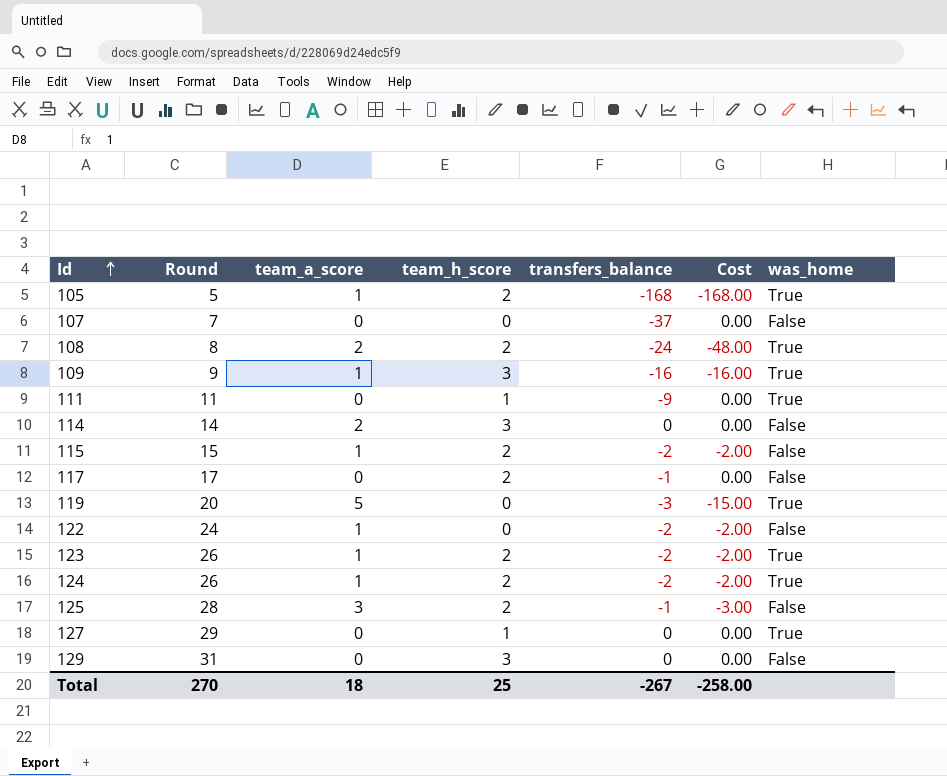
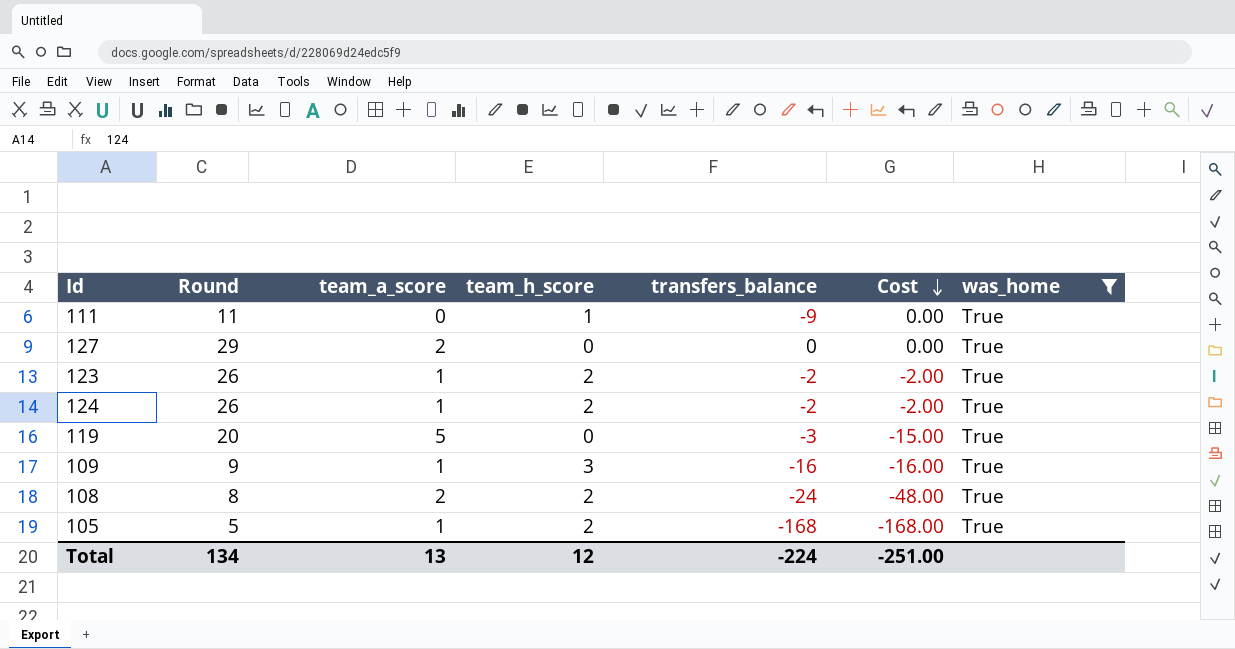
filter: none -> was_home = True
row order: Id ascending -> Cost descending
127 | team_a_score: 0 -> 2
127 | team_h_score: 1 -> 0
Total | Round: 270 -> 134
Total | team_a_score: 18 -> 13
Total | team_h_score: 25 -> 12
Total | transfers_balance: -267 -> -224
Total | Cost: -258.00 -> -251.00

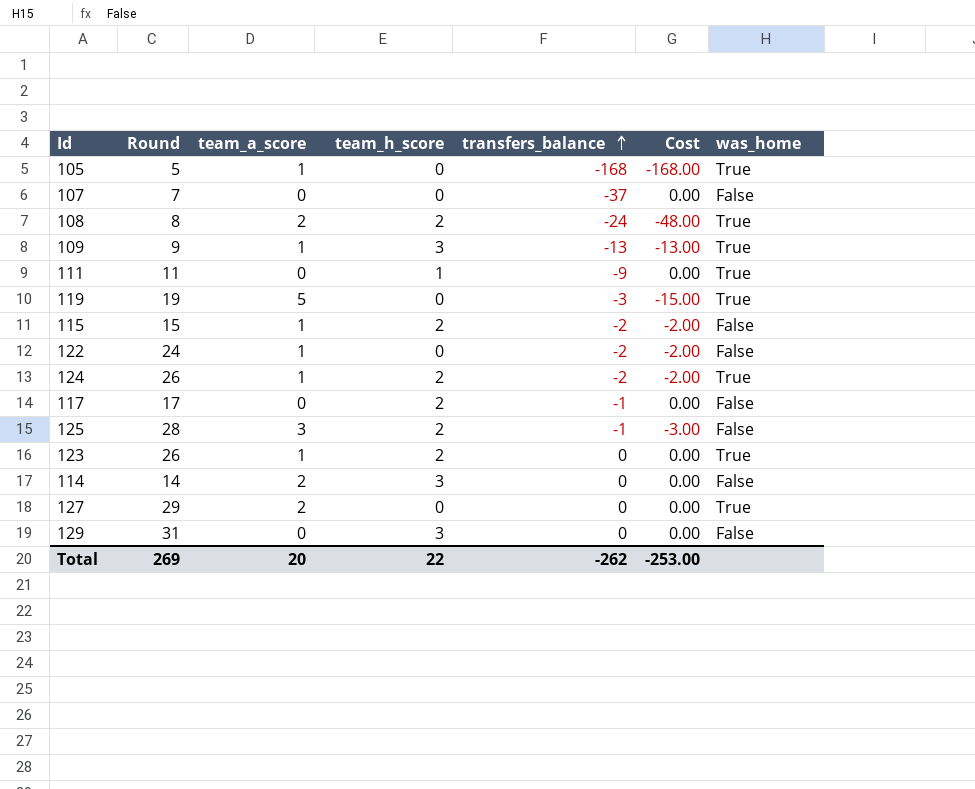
filter: was_home = True -> none
row order: Cost descending -> transfers_balance ascending
105 | team_h_score: 2 -> 0
109 | transfers_balance: -16 -> -13
109 | Cost: -16.00 -> -13.00
119 | Round: 20 -> 19
123 | transfers_balance: -2 -> 0
123 | Cost: -2.00 -> 0.00
Total | Round: 134 -> 269
Total | team_a_score: 13 -> 20
Total | team_h_score: 12 -> 22
Total | transfers_balance: -224 -> -262
Total | Cost: -251.00 -> -253.00

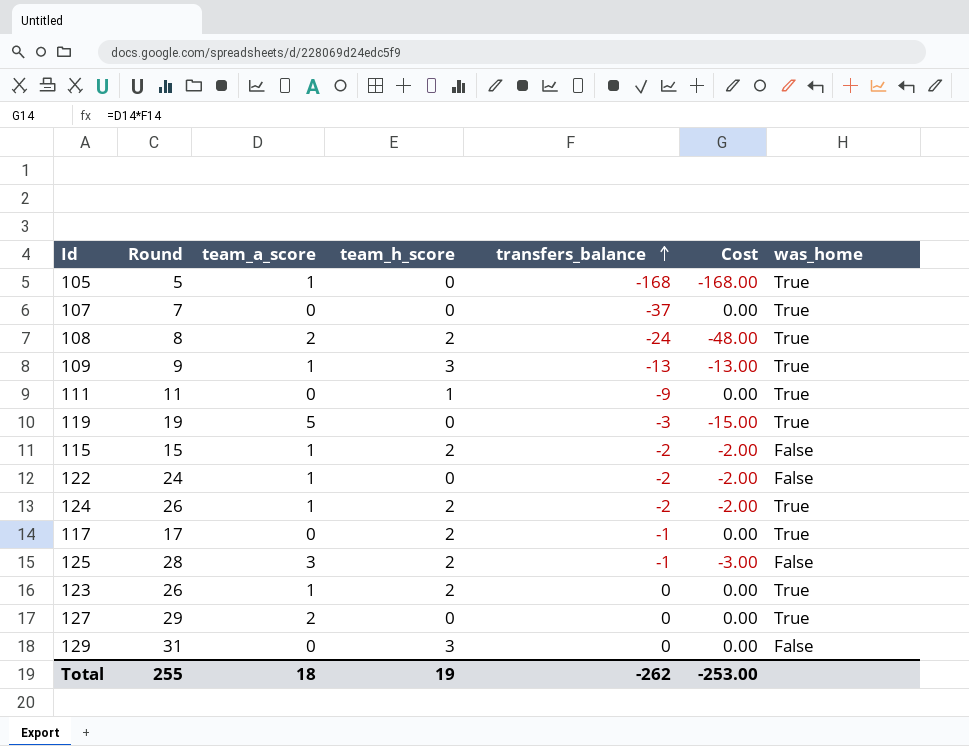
row 114: 14 | 2 | 3 | 0 | 0.00 | False -> none
107 | was_home: False -> True
117 | was_home: False -> True
Total | Round: 269 -> 255
Total | team_a_score: 20 -> 18
Total | team_h_score: 22 -> 19

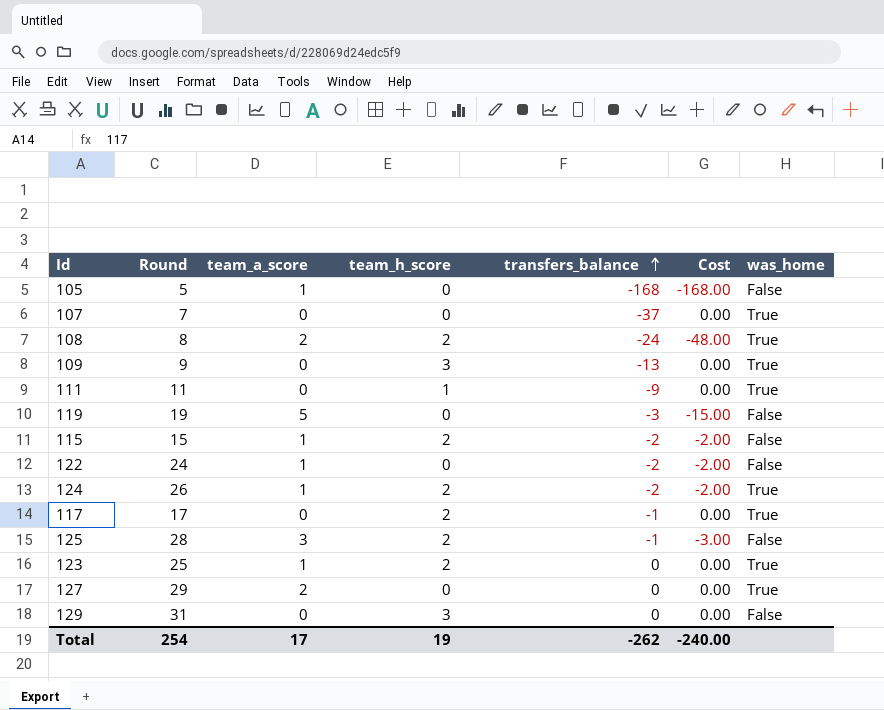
105 | was_home: True -> False
109 | team_a_score: 1 -> 0
109 | Cost: -13.00 -> 0.00
119 | was_home: True -> False
123 | Round: 26 -> 25
Total | Round: 255 -> 254
Total | team_a_score: 18 -> 17
Total | Cost: -253.00 -> -240.00

